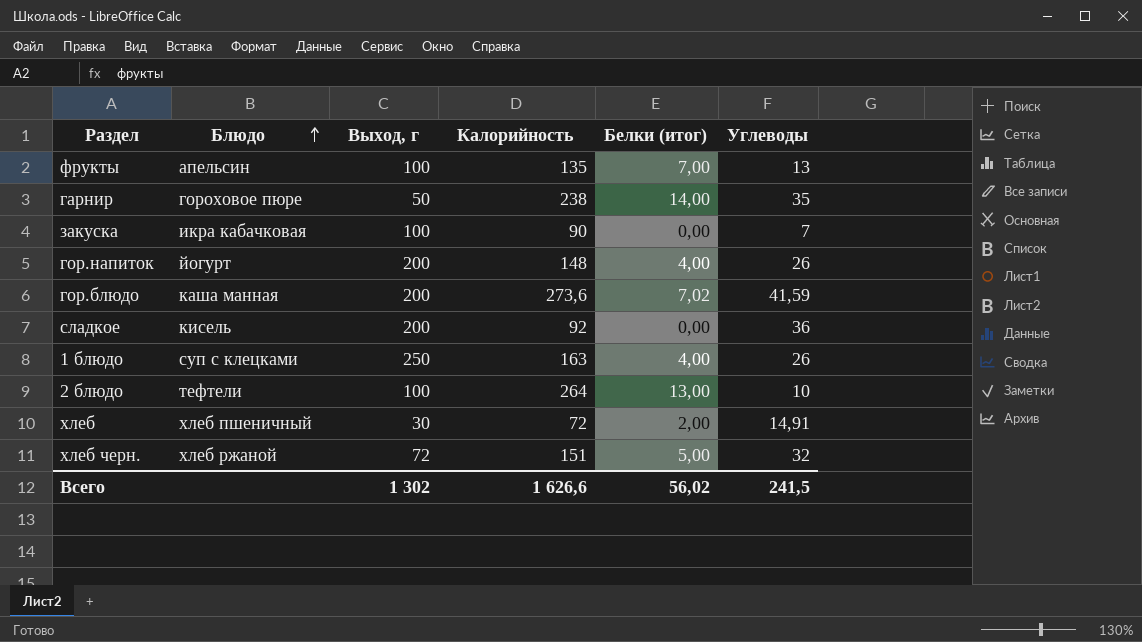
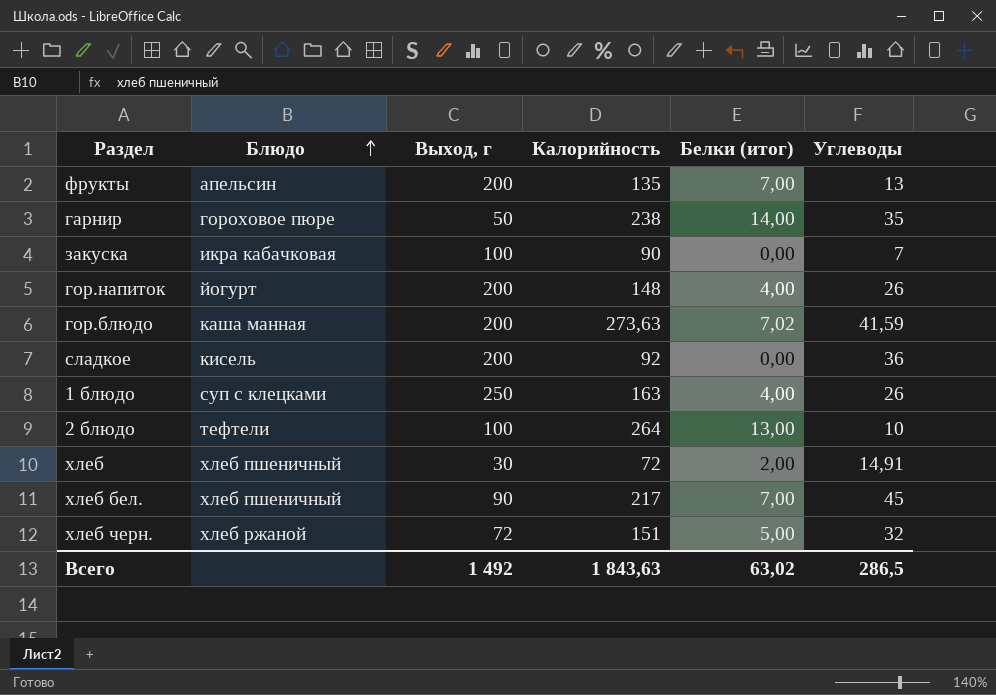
фрукты | Выход, г: 100 -> 200
гор.блюдо | Калорийность: 273,6 -> 273,63
row хлеб бел.: none -> хлеб пшеничный | 90 | 217 | 7,00 | 45
Всего | Выход, г: 1 302 -> 1 492
Всего | Калорийность: 1 626,6 -> 1 843,63
Всего | Белки (итог): 56,02 -> 63,02
Всего | Углеводы: 241,5 -> 286,5

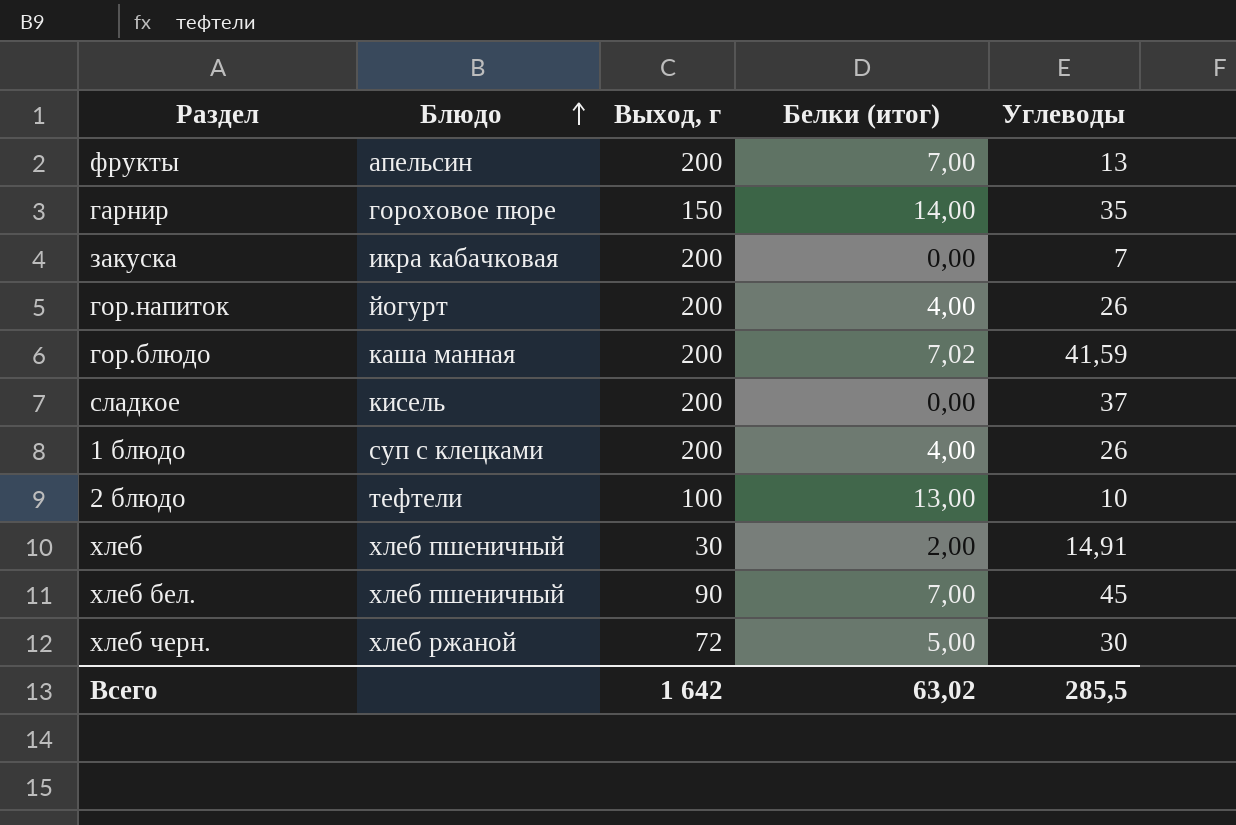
column Калорийность | position: 4 -> none
гарнир | Выход, г: 50 -> 150
закуска | Выход, г: 100 -> 200
сладкое | Углеводы: 36 -> 37
1 блюдо | Выход, г: 250 -> 200
хлеб черн. | Углеводы: 32 -> 30
Всего | Выход, г: 1 492 -> 1 642
Всего | Углеводы: 286,5 -> 285,5

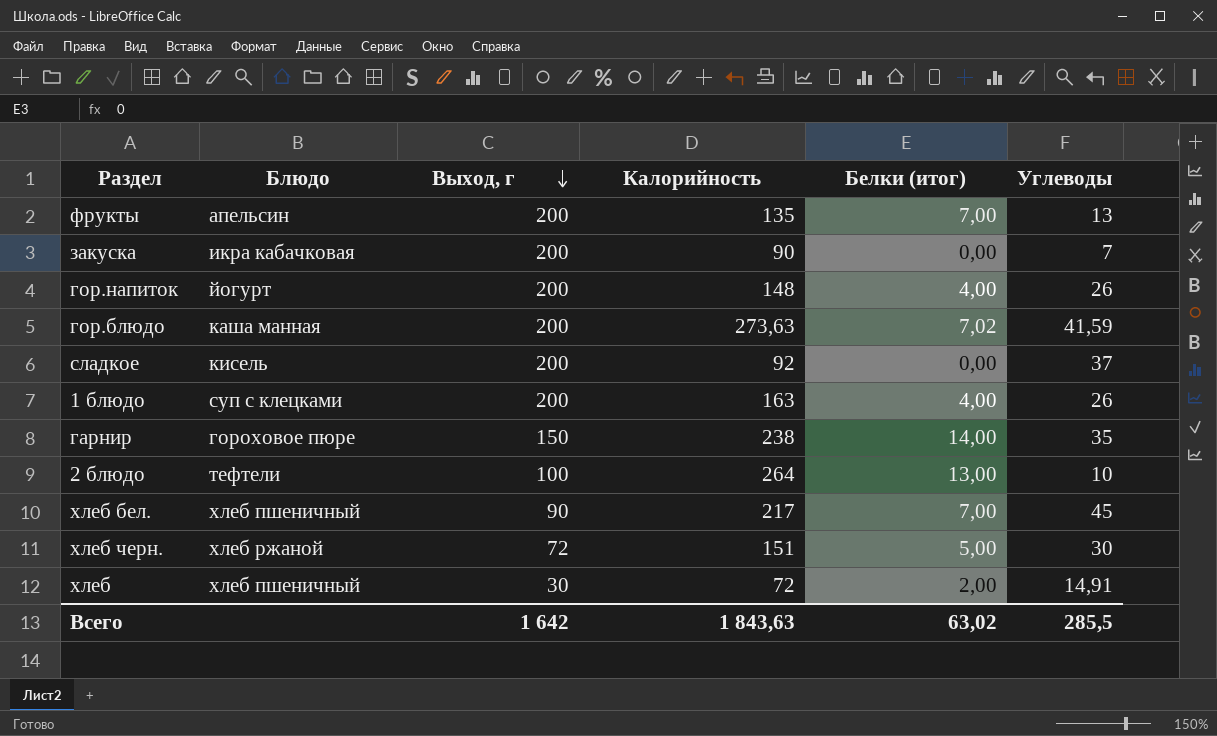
row order: Блюдо ascending -> Выход, г descending
column Калорийность | position: none -> 4

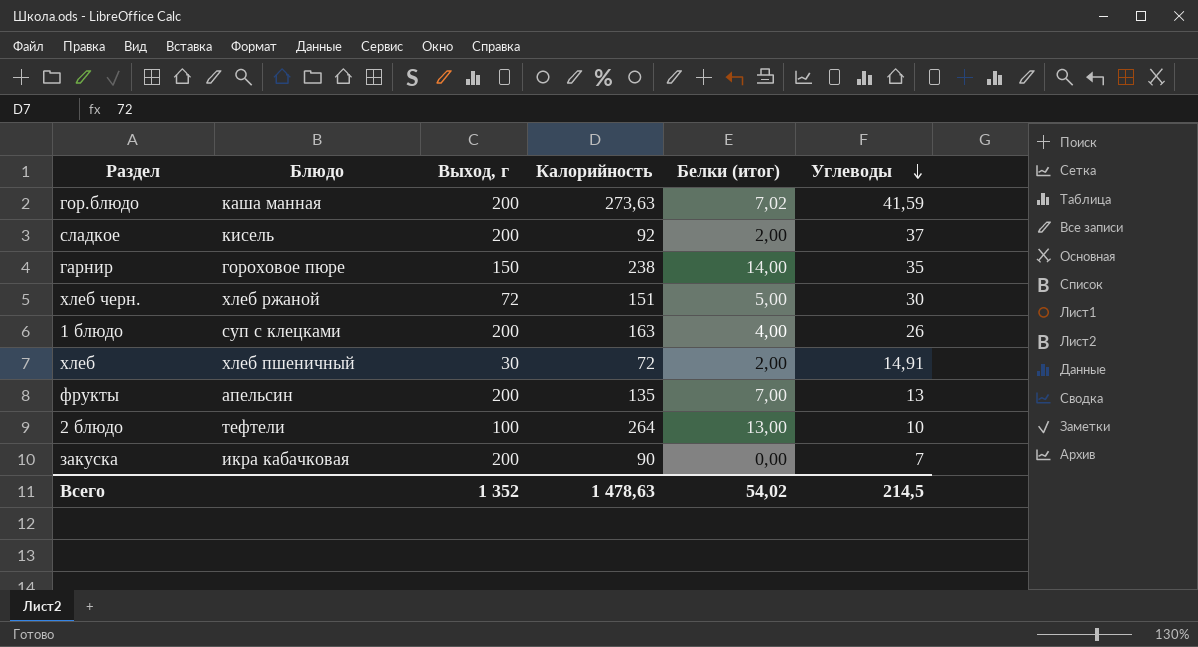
row order: Выход, г descending -> Углеводы descending
row гор.напиток: йогурт | 200 | 148 | 4,00 | 26 -> none
row хлеб бел.: хлеб пшеничный | 90 | 217 | 7,00 | 45 -> none
сладкое | Белки (итог): 0,00 -> 2,00
Всего | Выход, г: 1 642 -> 1 352
Всего | Калорийность: 1 843,63 -> 1 478,63
Всего | Белки (итог): 63,02 -> 54,02
Всего | Углеводы: 285,5 -> 214,5

